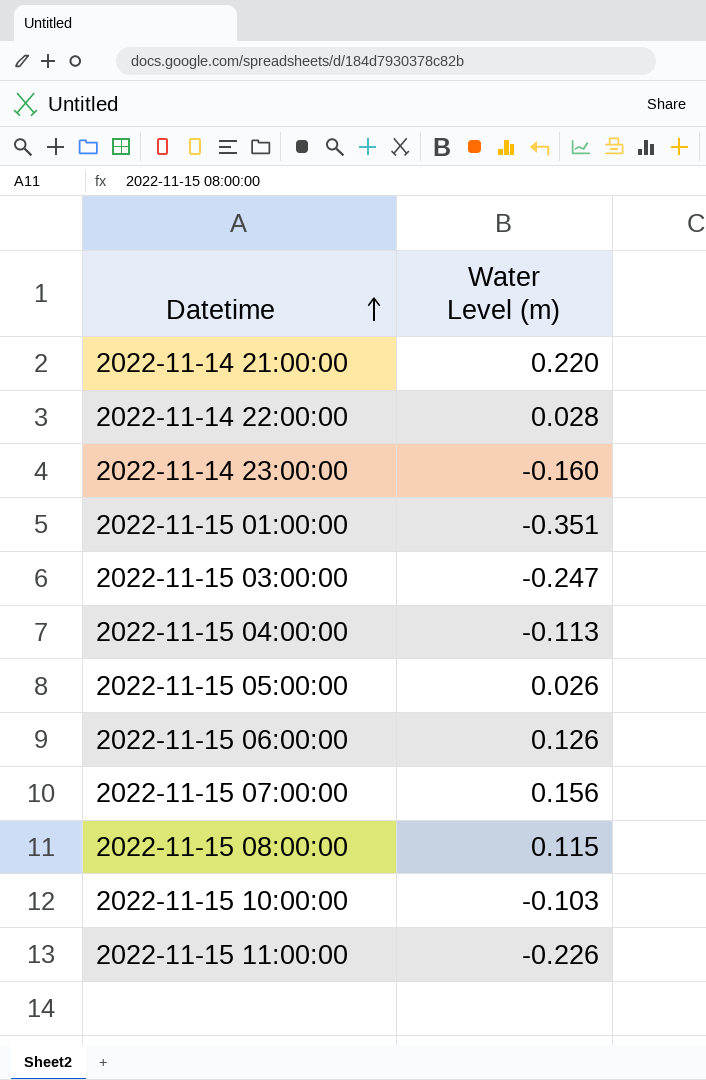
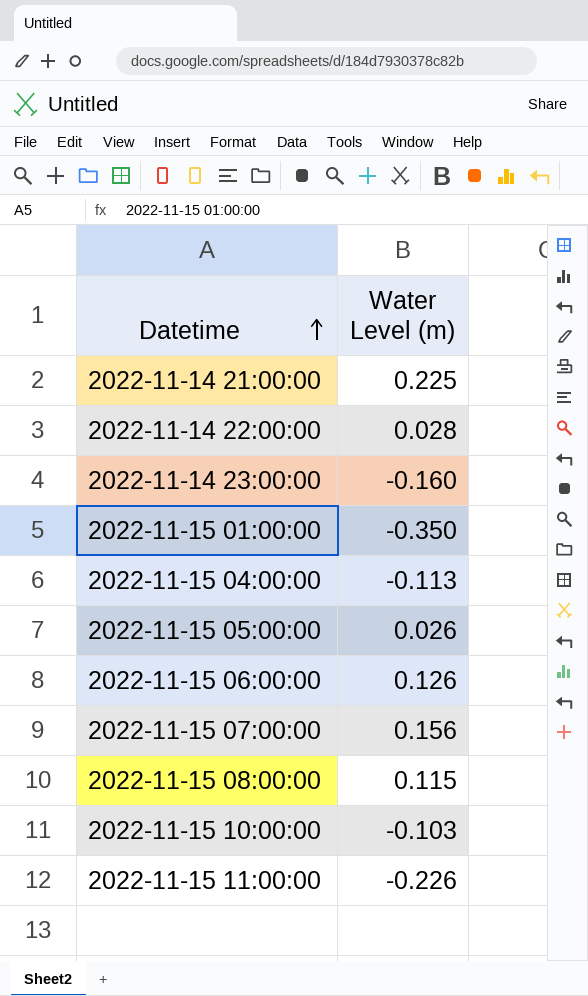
row 2022-11-15 03:00:00: -0.247 -> none
2022-11-14 21:00:00 | Water Level (m): 0.220 -> 0.225
2022-11-15 01:00:00 | Water Level (m): -0.351 -> -0.350

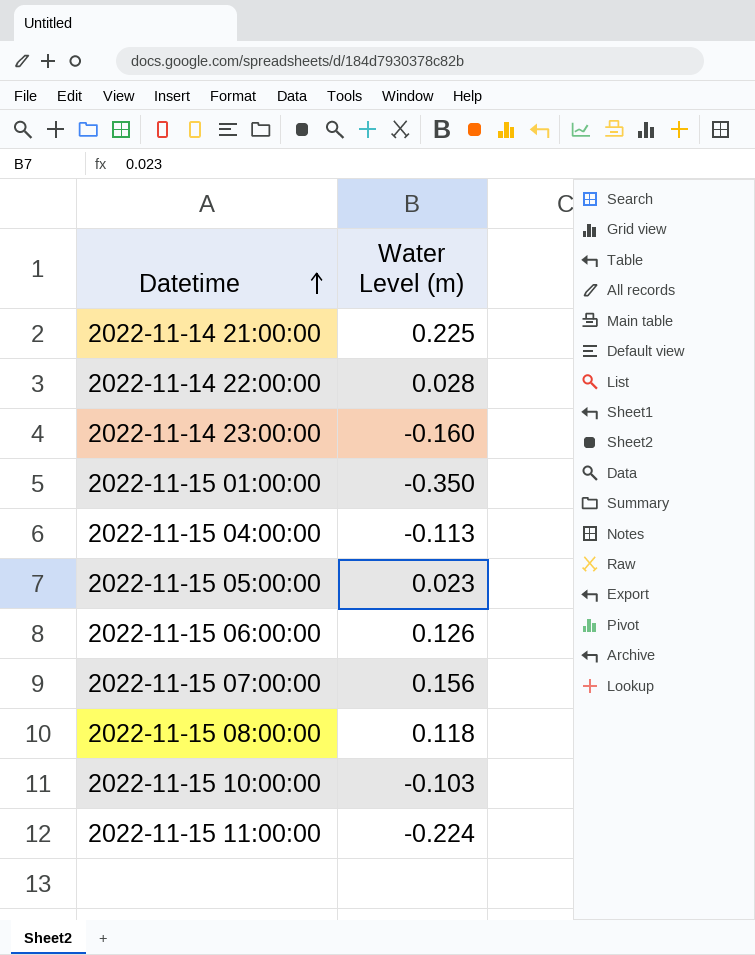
2022-11-15 05:00:00 | Water Level (m): 0.026 -> 0.023
2022-11-15 08:00:00 | Water Level (m): 0.115 -> 0.118
2022-11-15 11:00:00 | Water Level (m): -0.226 -> -0.224

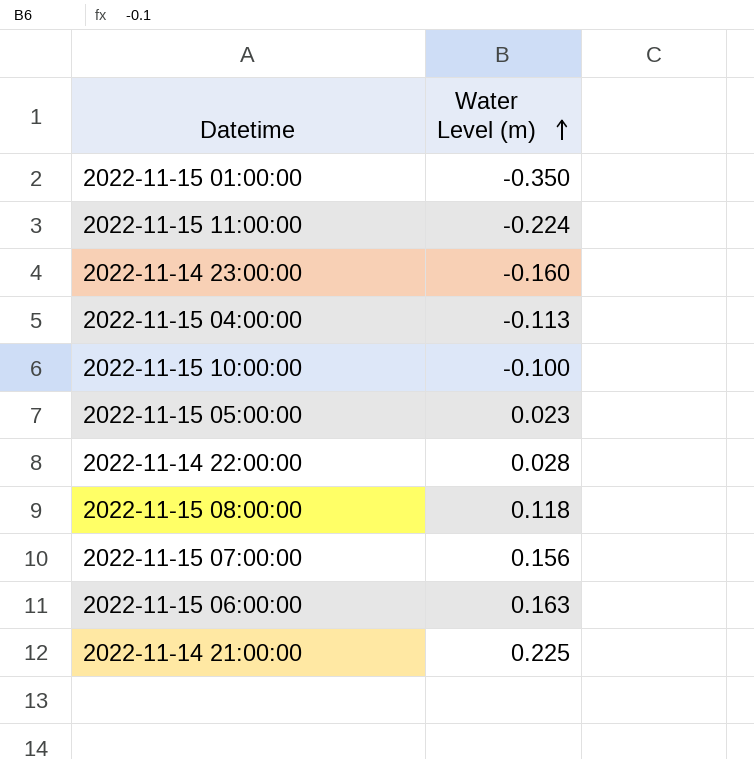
row order: Datetime ascending -> Water Level (m) ascending
2022-11-15 10:00:00 | Water Level (m): -0.103 -> -0.100
2022-11-15 06:00:00 | Water Level (m): 0.126 -> 0.163

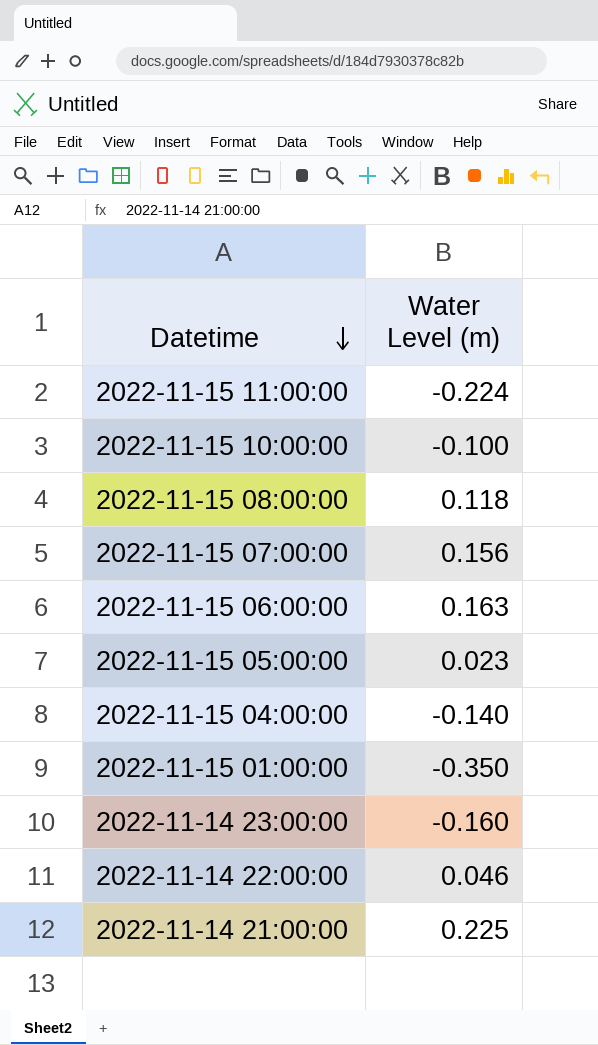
row order: Water Level (m) ascending -> Datetime descending
2022-11-15 04:00:00 | Water Level (m): -0.113 -> -0.140
2022-11-14 22:00:00 | Water Level (m): 0.028 -> 0.046

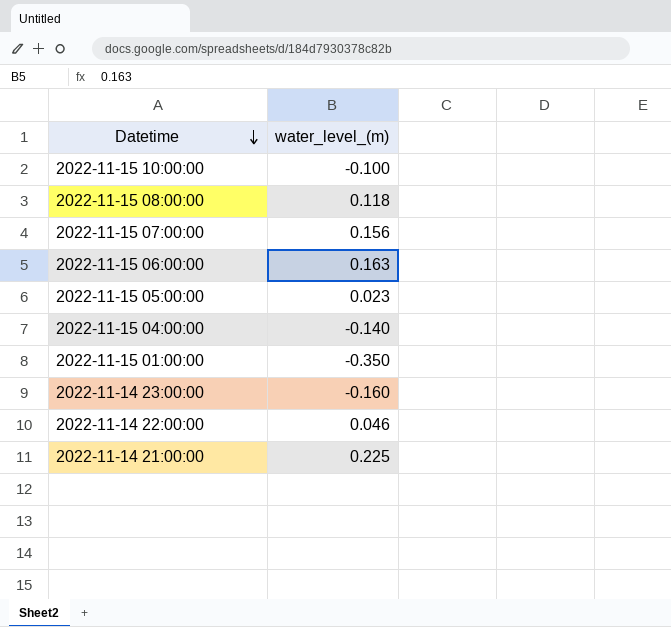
column name: Water Level (m) -> water_level_(m)
row 2022-11-15 11:00:00: -0.224 -> none

